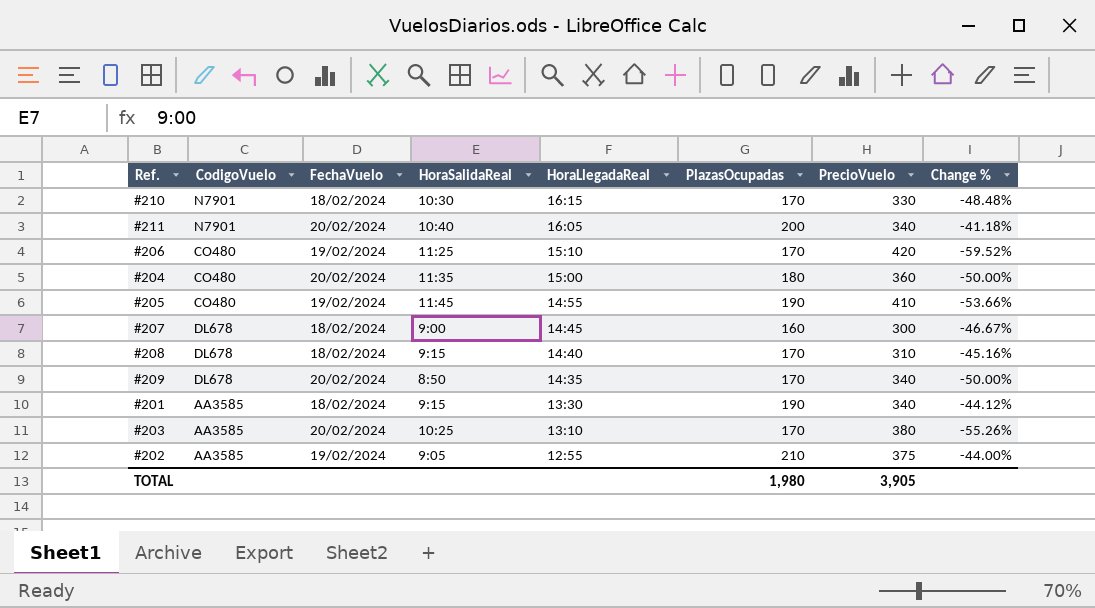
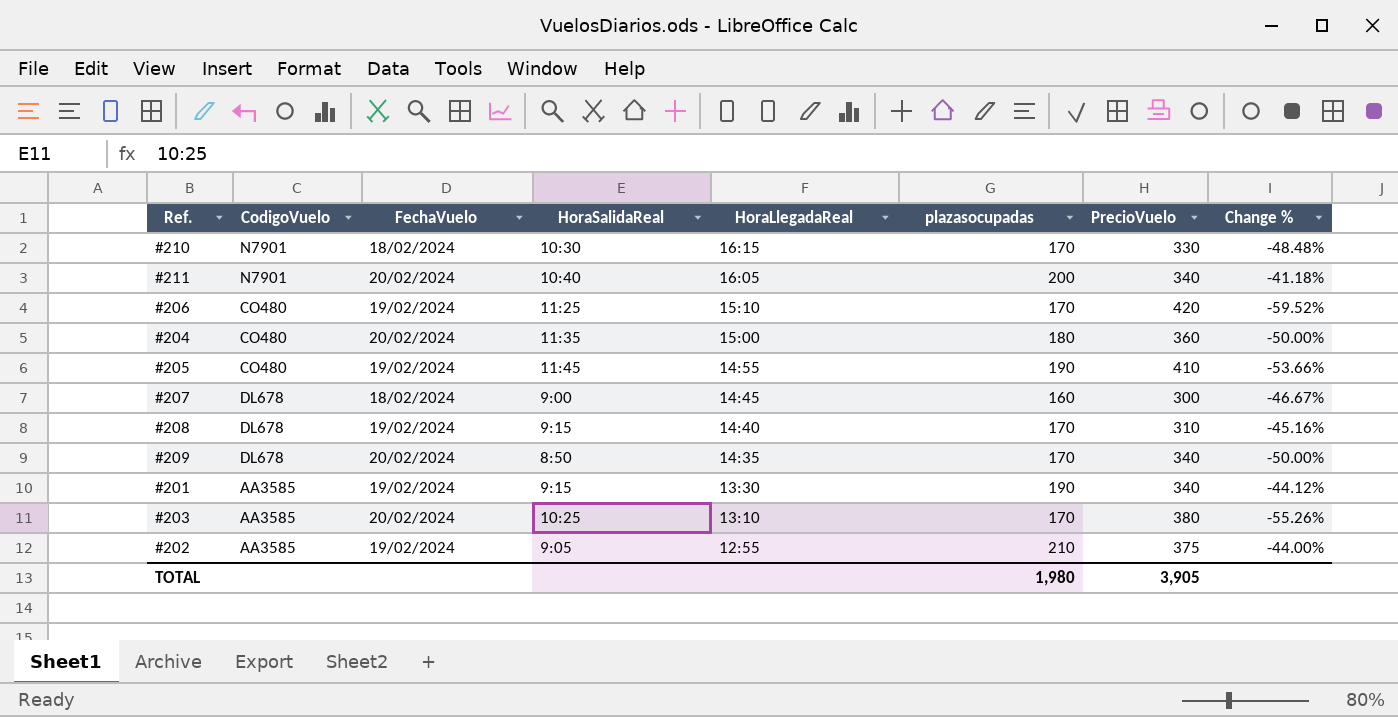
column name: PlazasOcupadas -> plazasocupadas
#208 | FechaVuelo: 18/02/2024 -> 19/02/2024
#201 | FechaVuelo: 18/02/2024 -> 19/02/2024

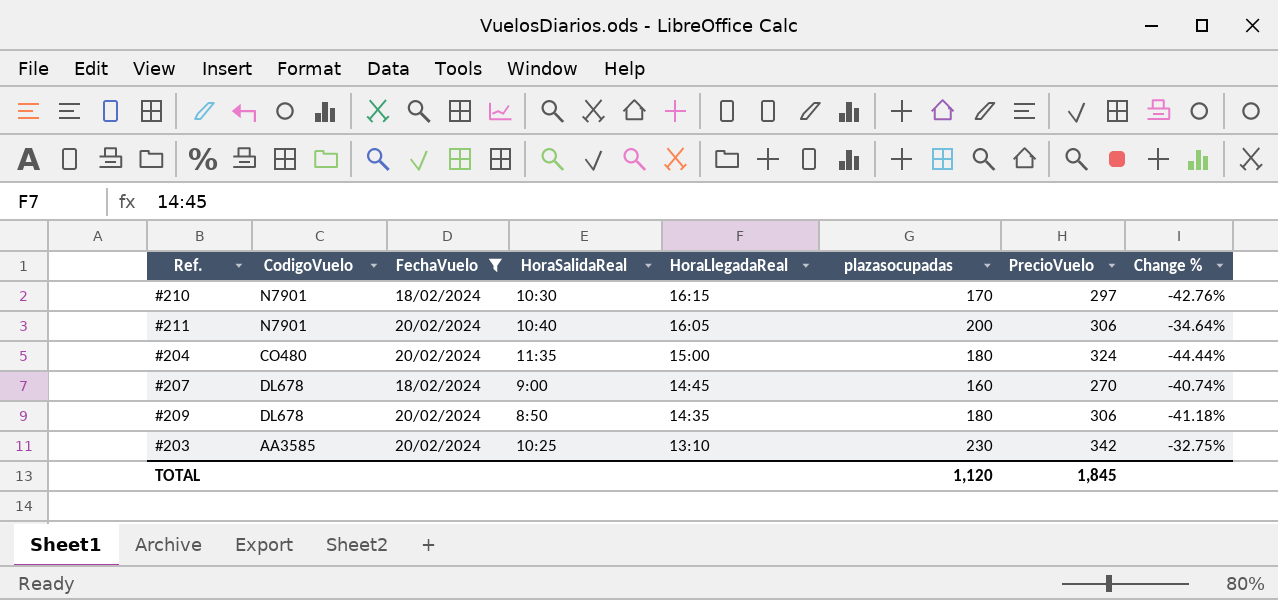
filter: none -> FechaVuelo != 19/02/2024
#210 | PrecioVuelo: 330 -> 297
#210 | Change %: -48.48% -> -42.76%
#211 | PrecioVuelo: 340 -> 306
#211 | Change %: -41.18% -> -34.64%
#204 | PrecioVuelo: 360 -> 324
#204 | Change %: -50.00% -> -44.44%
#207 | PrecioVuelo: 300 -> 270
#207 | Change %: -46.67% -> -40.74%
#209 | plazasocupadas: 170 -> 180
#209 | PrecioVuelo: 340 -> 306
#209 | Change %: -50.00% -> -41.18%
#203 | plazasocupadas: 170 -> 230
#203 | PrecioVuelo: 380 -> 342
#203 | Change %: -55.26% -> -32.75%
TOTAL | plazasocupadas: 1,980 -> 1,120
TOTAL | PrecioVuelo: 3,905 -> 1,845

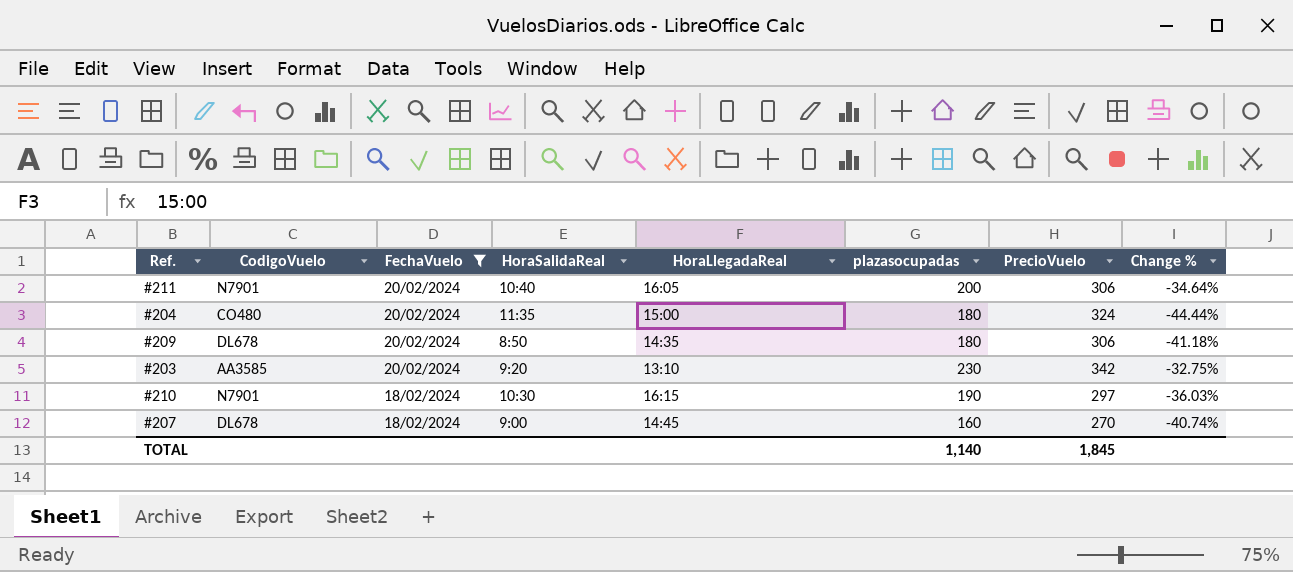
row order: HoraLlegadaReal descending -> FechaVuelo descending
#203 | HoraSalidaReal: 10:25 -> 9:20
#210 | plazasocupadas: 170 -> 190
#210 | Change %: -42.76% -> -36.03%
TOTAL | plazasocupadas: 1,120 -> 1,140

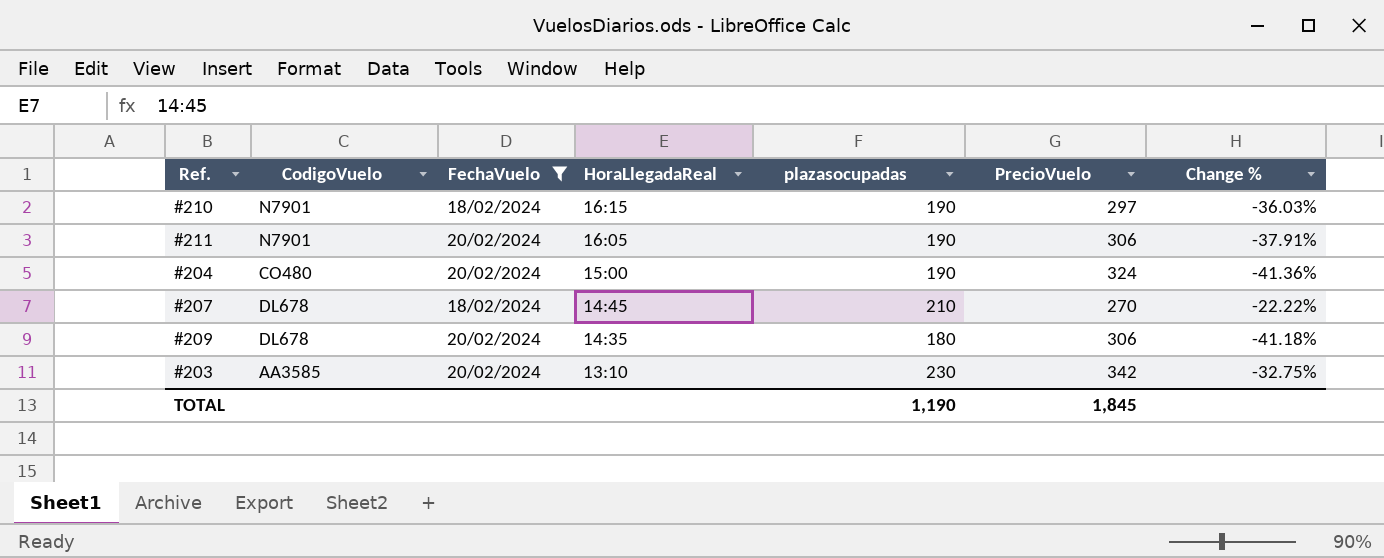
row order: FechaVuelo descending -> HoraLlegadaReal descending
column HoraSalidaReal | position: 4 -> none
#211 | plazasocupadas: 200 -> 190
#211 | Change %: -34.64% -> -37.91%
#204 | plazasocupadas: 180 -> 190
#204 | Change %: -44.44% -> -41.36%
#207 | plazasocupadas: 160 -> 210
#207 | Change %: -40.74% -> -22.22%
TOTAL | plazasocupadas: 1,140 -> 1,190

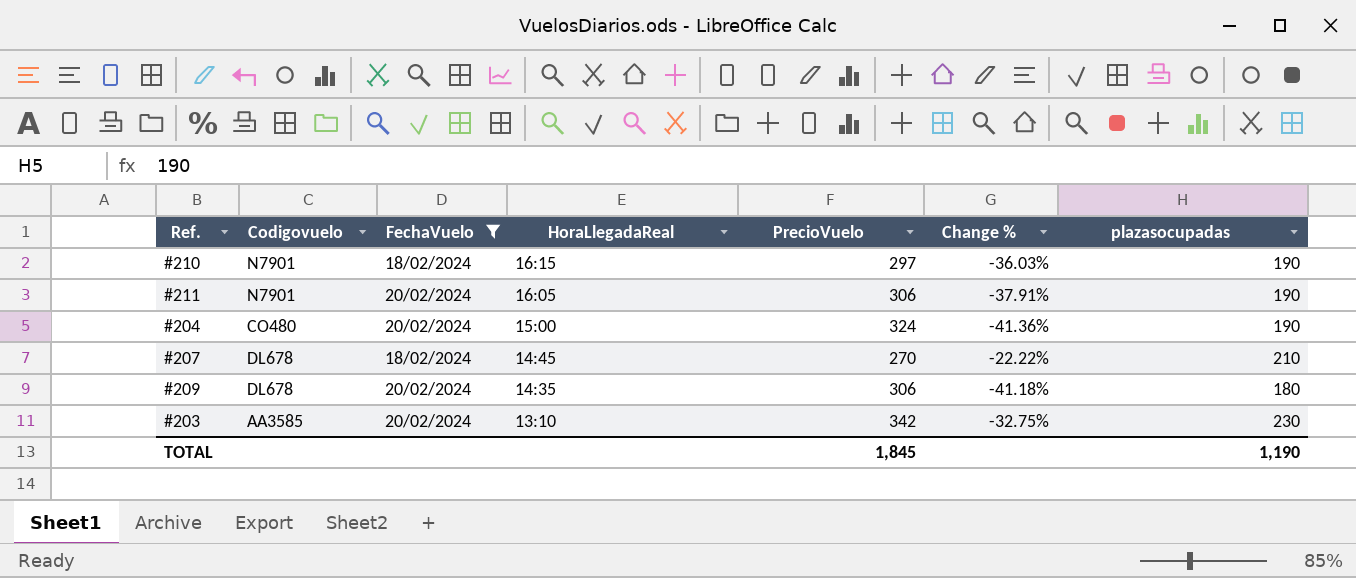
column name: CodigoVuelo -> Codigovuelo
column plazasocupadas | position: 5 -> 7

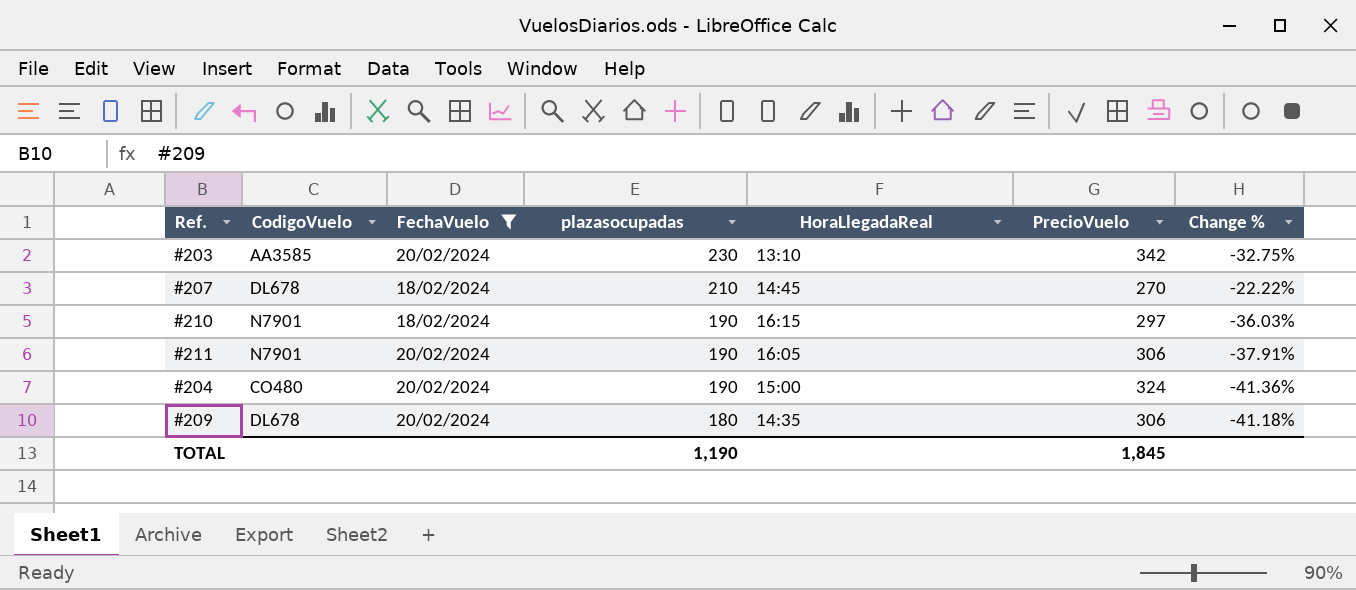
row order: HoraLlegadaReal descending -> plazasocupadas descending
column name: Codigovuelo -> CodigoVuelo
column plazasocupadas | position: 7 -> 4

